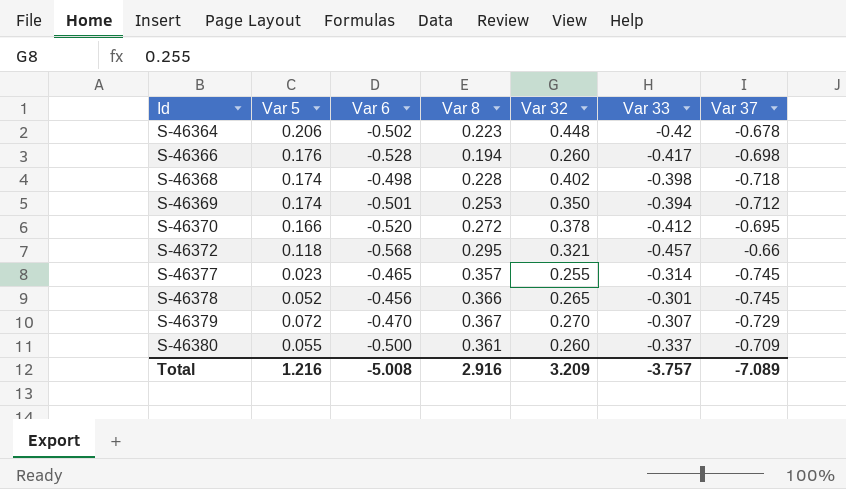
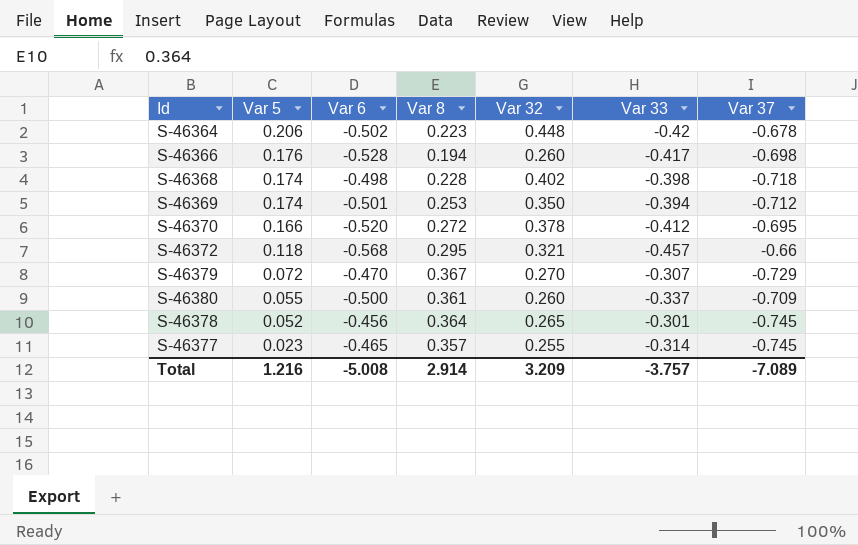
row order: Id ascending -> Var 5 descending
S-46378 | Var 8: 0.366 -> 0.364
Total | Var 8: 2.916 -> 2.914

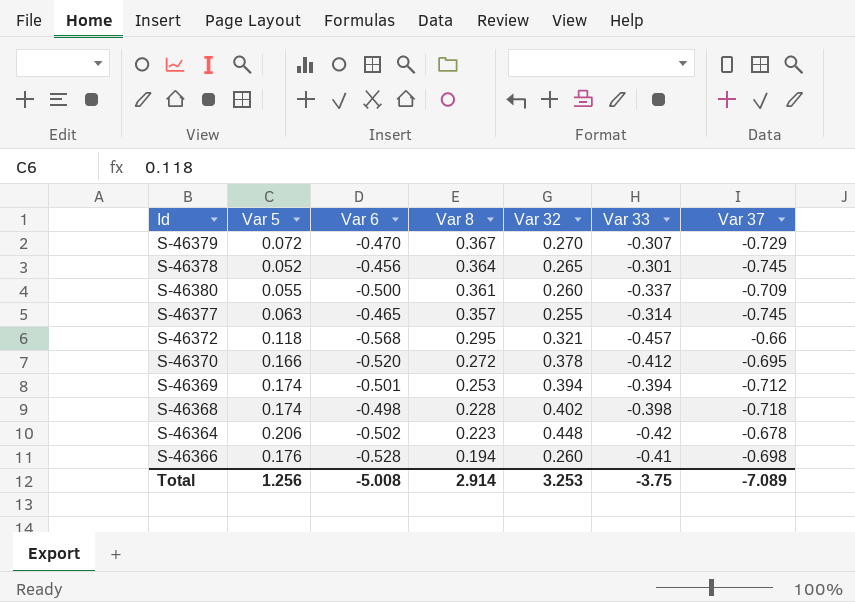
row order: Var 5 descending -> Var 8 descending
S-46377 | Var 5: 0.023 -> 0.063
S-46369 | Var 32: 0.350 -> 0.394
S-46366 | Var 33: -0.417 -> -0.41
Total | Var 5: 1.216 -> 1.256
Total | Var 32: 3.209 -> 3.253
Total | Var 33: -3.757 -> -3.75

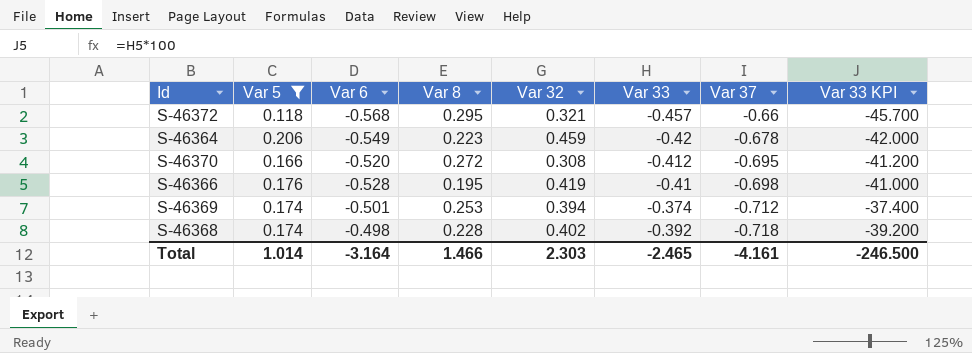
filter: none -> Var 5 >= 0.118
row order: Var 8 descending -> Var 37 descending
column Var 33 KPI | formula: none -> [Var 33] * 100
S-46364 | Var 6: -0.502 -> -0.549
S-46364 | Var 32: 0.448 -> 0.459
S-46370 | Var 32: 0.378 -> 0.308
S-46366 | Var 8: 0.194 -> 0.195
S-46366 | Var 32: 0.260 -> 0.419
S-46369 | Var 33: -0.394 -> -0.374
S-46368 | Var 33: -0.398 -> -0.392
Total | Var 5: 1.256 -> 1.014
Total | Var 6: -5.008 -> -3.164
Total | Var 8: 2.914 -> 1.466
Total | Var 32: 3.253 -> 2.303
Total | Var 33: -3.75 -> -2.465
Total | Var 37: -7.089 -> -4.161

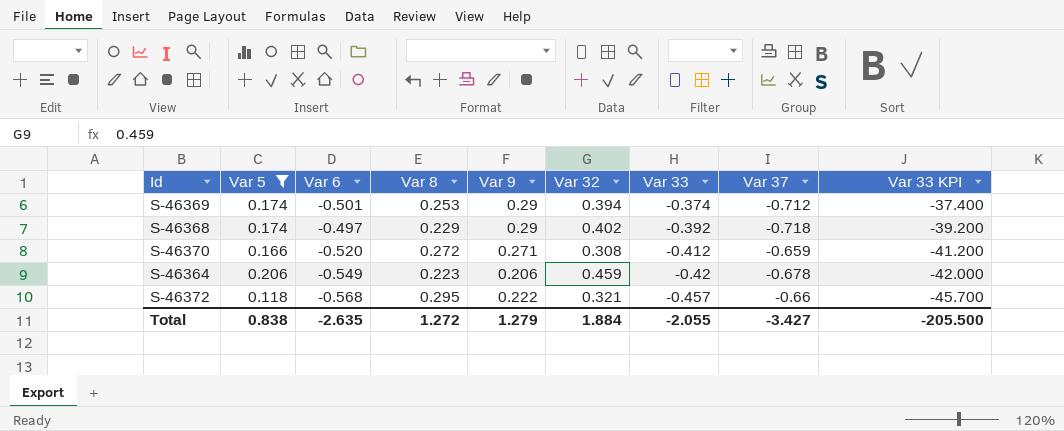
row order: Var 37 descending -> Var 33 descending
column Var 9 | position: none -> 5
row S-46366: 0.176 | -0.528 | 0.195 | 0.419 | -0.41 | -0.698 | -41.000 -> none
S-46368 | Var 6: -0.498 -> -0.497
S-46368 | Var 8: 0.228 -> 0.229
S-46370 | Var 37: -0.695 -> -0.659
Total | Var 5: 1.014 -> 0.838
Total | Var 6: -3.164 -> -2.635
Total | Var 8: 1.466 -> 1.272
Total | Var 32: 2.303 -> 1.884
Total | Var 33: -2.465 -> -2.055
Total | Var 37: -4.161 -> -3.427
Total | Var 33 KPI: -246.500 -> -205.500

